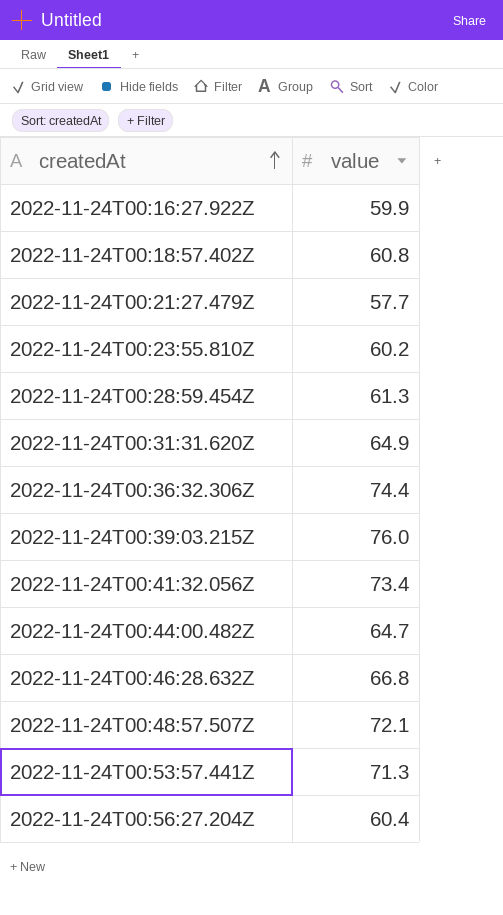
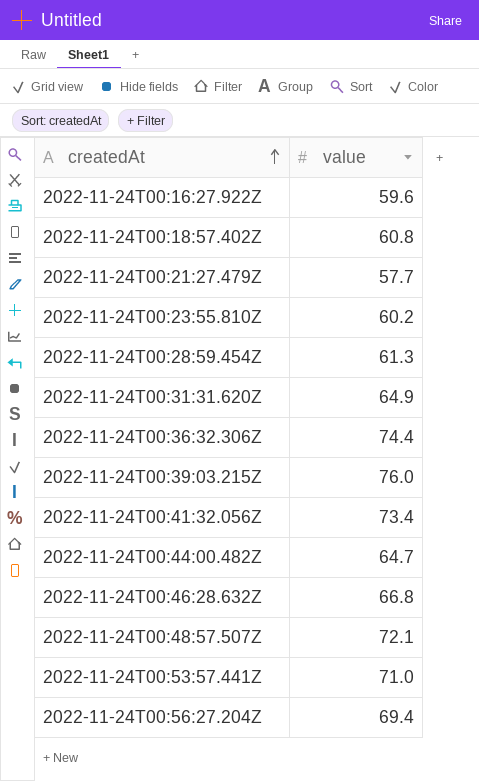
2022-11-24T00:16:27.922Z | value: 59.9 -> 59.6
2022-11-24T00:53:57.441Z | value: 71.3 -> 71.0
2022-11-24T00:56:27.204Z | value: 60.4 -> 69.4

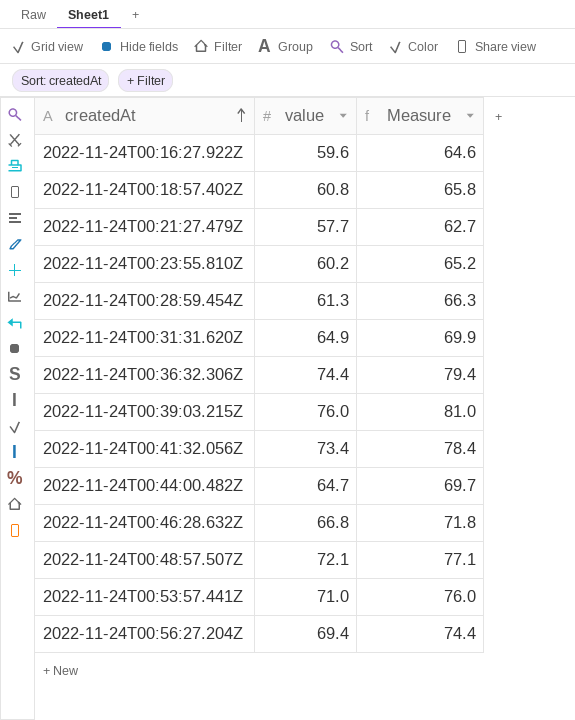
column Measure | formula: none -> [value] + 5

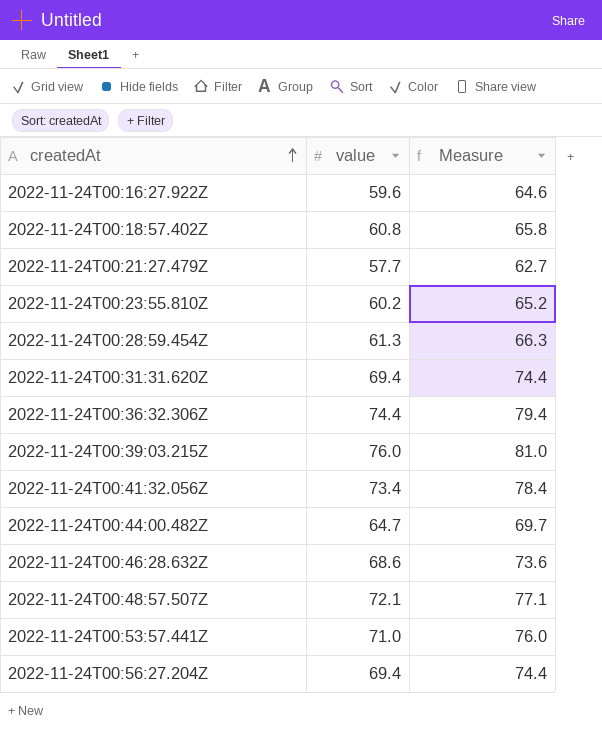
2022-11-24T00:31:31.620Z | value: 64.9 -> 69.4
2022-11-24T00:31:31.620Z | Measure: 69.9 -> 74.4
2022-11-24T00:46:28.632Z | value: 66.8 -> 68.6
2022-11-24T00:46:28.632Z | Measure: 71.8 -> 73.6

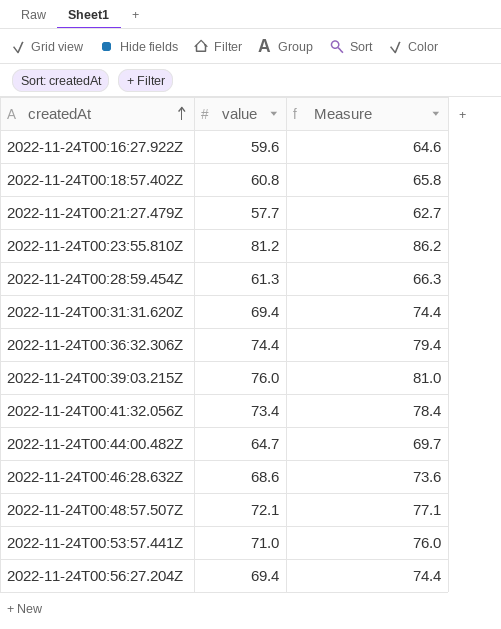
2022-11-24T00:23:55.810Z | value: 60.2 -> 81.2
2022-11-24T00:23:55.810Z | Measure: 65.2 -> 86.2

